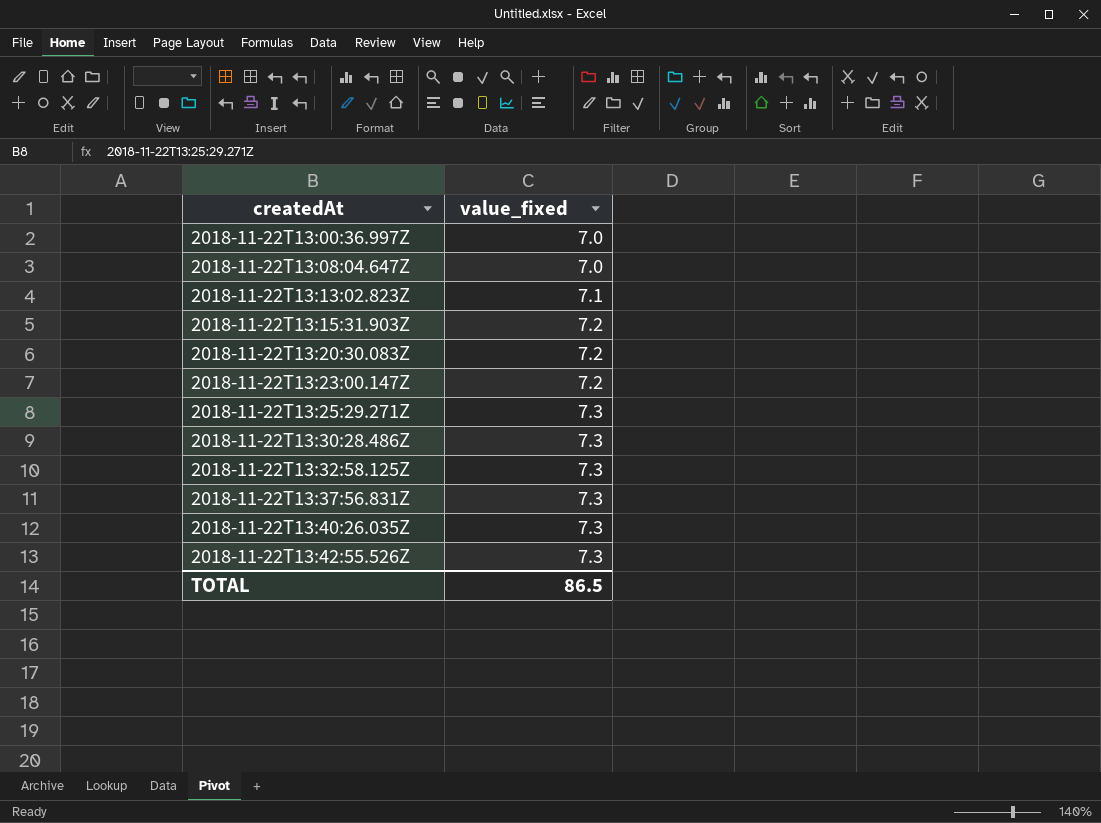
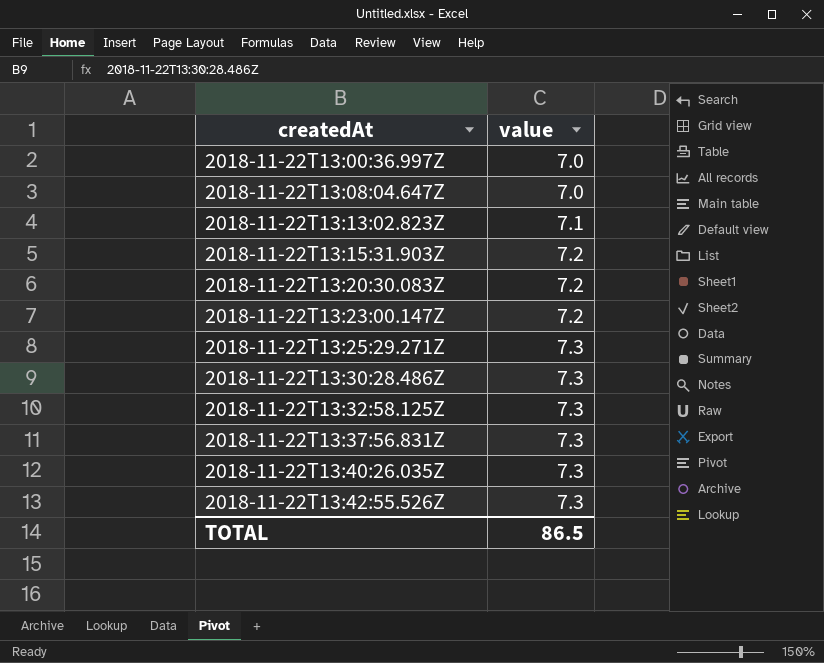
column name: value_fixed -> value

